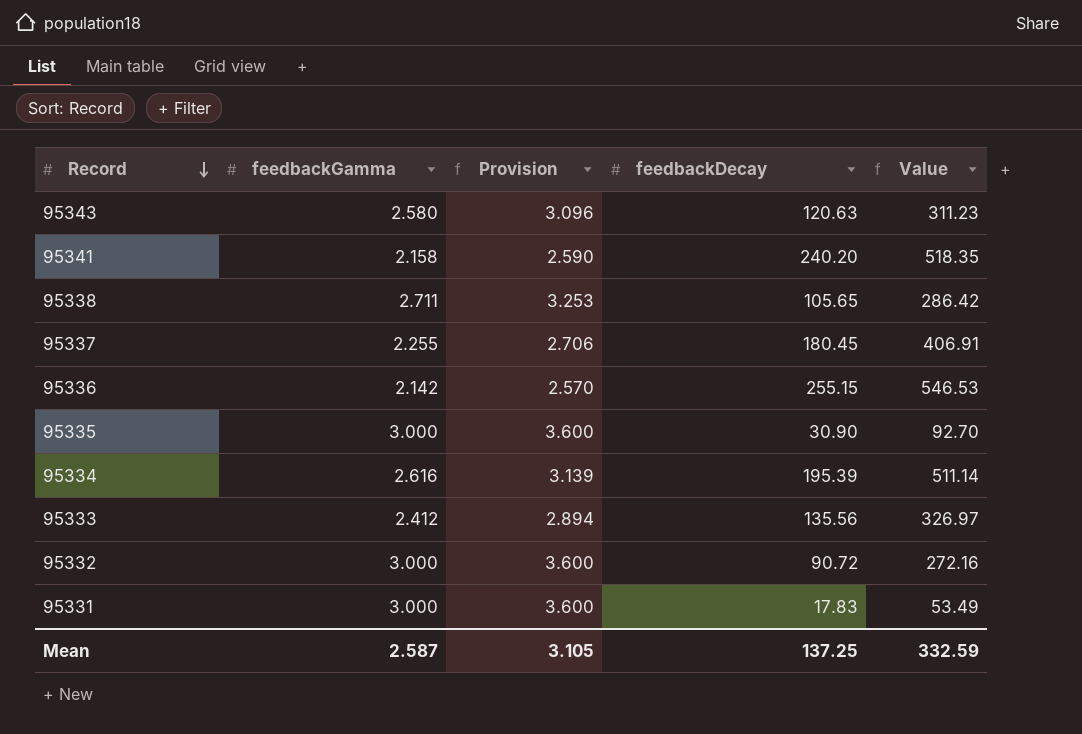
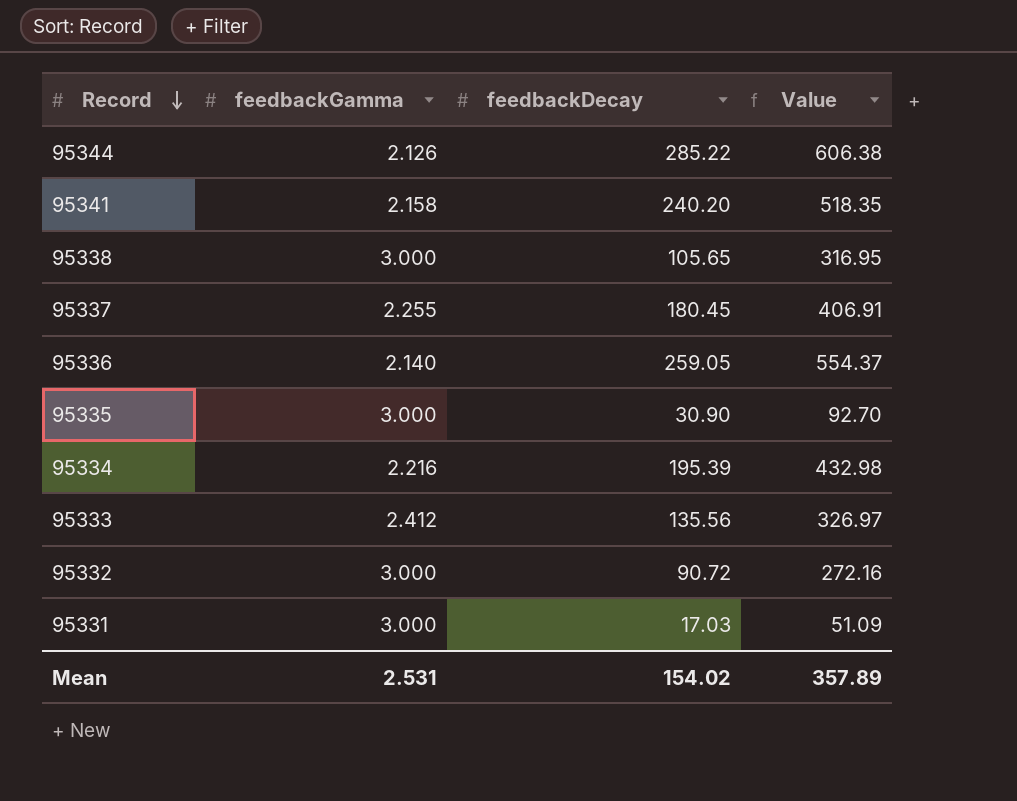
column Provision | formula: [feedbackGamma] * 1.2 -> none
row 95343: 2.580 | 3.096 | 120.63 | 311.23 -> none
row 95344: none -> 2.126 | 285.22 | 606.38
95338 | feedbackGamma: 2.711 -> 3.000
95338 | Value: 286.42 -> 316.95
95336 | feedbackGamma: 2.142 -> 2.140
95336 | feedbackDecay: 255.15 -> 259.05
95336 | Value: 546.53 -> 554.37
95334 | feedbackGamma: 2.616 -> 2.216
95334 | Value: 511.14 -> 432.98
95331 | feedbackDecay: 17.83 -> 17.03
95331 | Value: 53.49 -> 51.09
Mean | feedbackGamma: 2.587 -> 2.531
Mean | feedbackDecay: 137.25 -> 154.02
Mean | Value: 332.59 -> 357.89

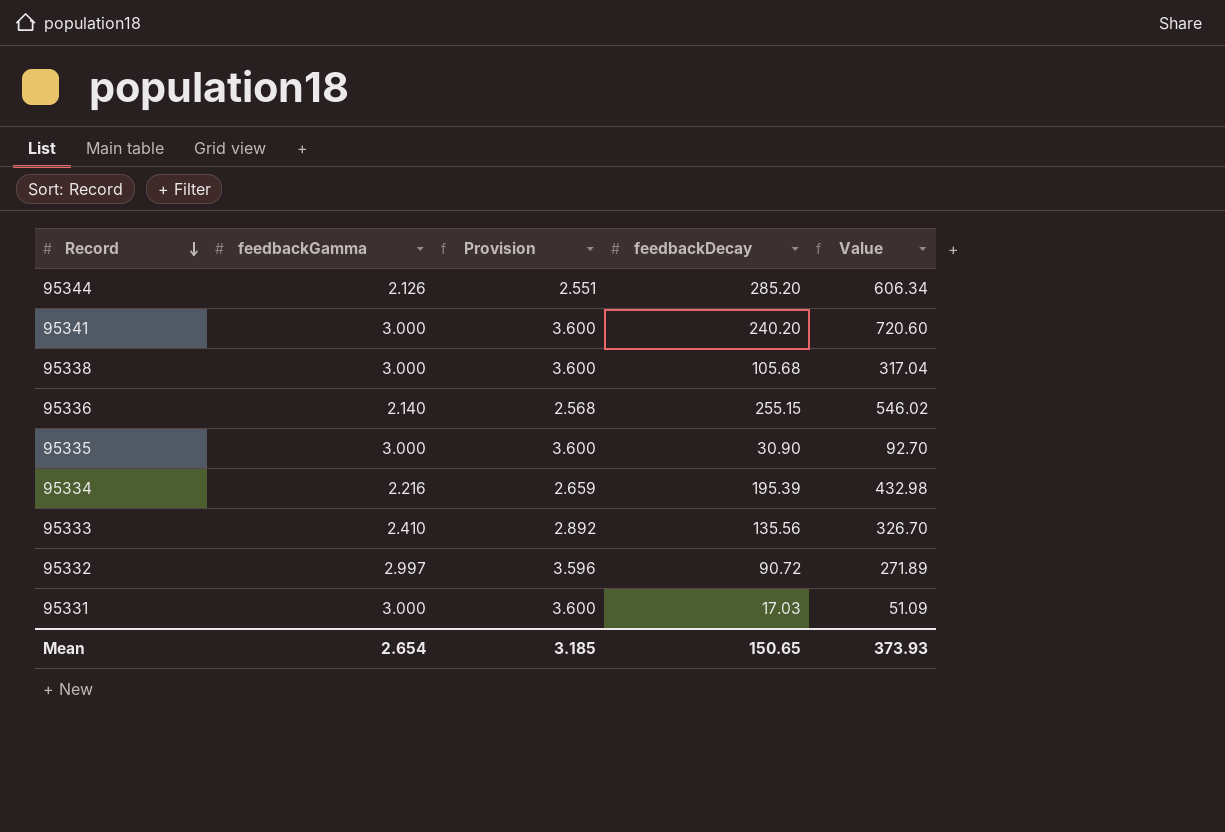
column Provision | formula: none -> [feedbackGamma] * 1.2
row 95337: 2.255 | 180.45 | 406.91 -> none
95344 | feedbackDecay: 285.22 -> 285.20
95344 | Value: 606.38 -> 606.34
95341 | feedbackGamma: 2.158 -> 3.000
95341 | Value: 518.35 -> 720.60
95338 | feedbackDecay: 105.65 -> 105.68
95338 | Value: 316.95 -> 317.04
95336 | feedbackDecay: 259.05 -> 255.15
95336 | Value: 554.37 -> 546.02
95333 | feedbackGamma: 2.412 -> 2.410
95333 | Value: 326.97 -> 326.70
95332 | feedbackGamma: 3.000 -> 2.997
95332 | Value: 272.16 -> 271.89
Mean | feedbackGamma: 2.531 -> 2.654
Mean | feedbackDecay: 154.02 -> 150.65
Mean | Value: 357.89 -> 373.93

